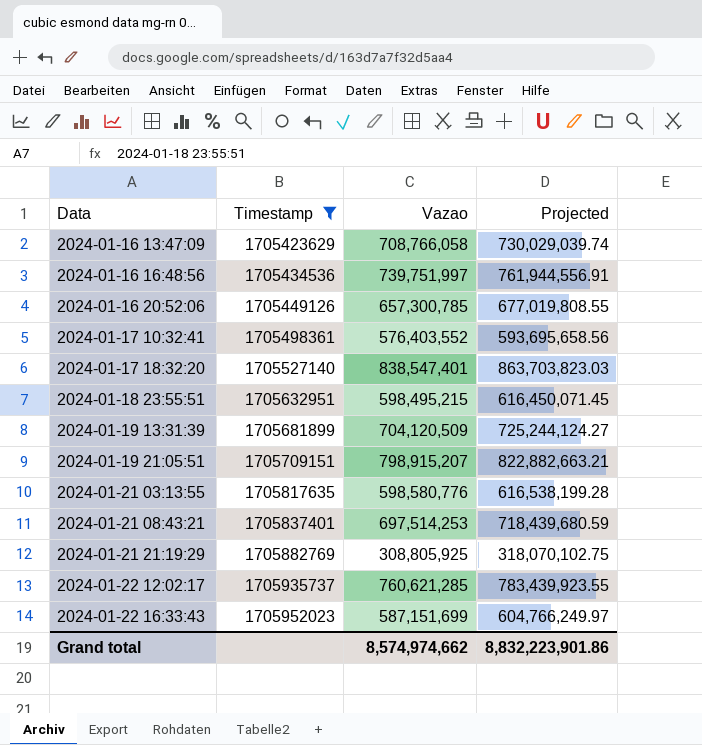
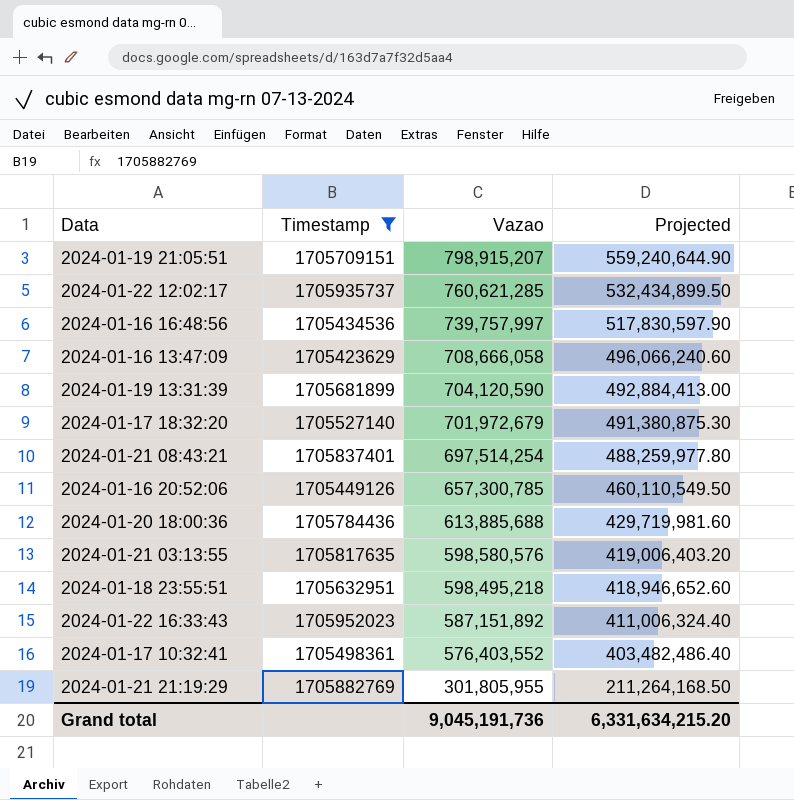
row order: Data ascending -> Vazao descending
column Projected | formula: [Vazao] * 1.03 -> [Vazao] * 0.7
2024-01-16 16:48:56 | Vazao: 739,751,997 -> 739,757,997
2024-01-16 13:47:09 | Vazao: 708,766,058 -> 708,666,058
2024-01-19 13:31:39 | Vazao: 704,120,509 -> 704,120,590
2024-01-17 18:32:20 | Vazao: 838,547,401 -> 701,972,679
2024-01-21 08:43:21 | Vazao: 697,514,253 -> 697,514,254
row 2024-01-20 18:00:36: none -> 1705784436 | 613,885,688 | 429,719,981.60
2024-01-21 03:13:55 | Vazao: 598,580,776 -> 598,580,576
2024-01-18 23:55:51 | Vazao: 598,495,215 -> 598,495,218
2024-01-22 16:33:43 | Vazao: 587,151,699 -> 587,151,892
2024-01-21 21:19:29 | Vazao: 308,805,925 -> 301,805,955
Grand total | Vazao: 8,574,974,662 -> 9,045,191,736
Grand total | Projected: 8,832,223,901.86 -> 6,331,634,215.20

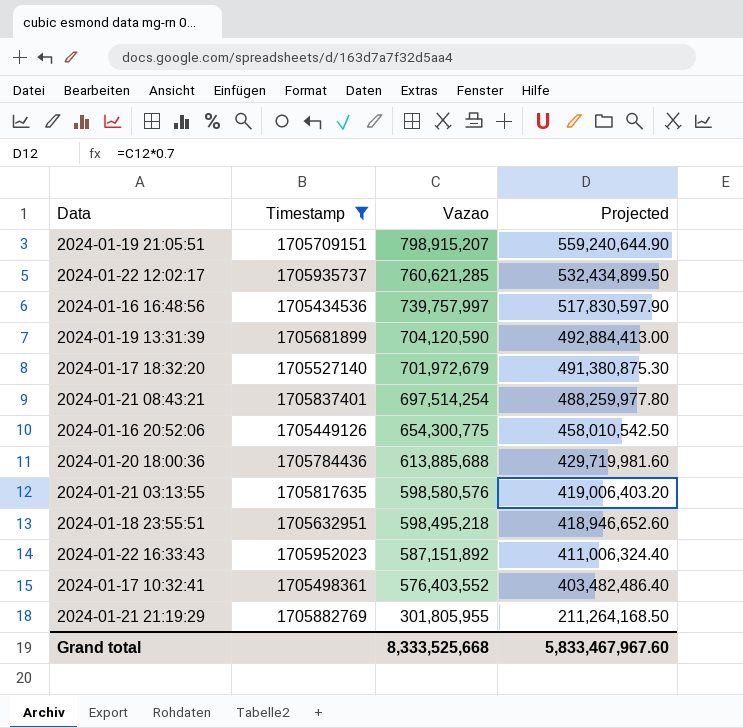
row 2024-01-16 13:47:09: 1705423629 | 708,666,058 | 496,066,240.60 -> none
2024-01-16 20:52:06 | Vazao: 657,300,785 -> 654,300,775
2024-01-16 20:52:06 | Projected: 460,110,549.50 -> 458,010,542.50
Grand total | Vazao: 9,045,191,736 -> 8,333,525,668
Grand total | Projected: 6,331,634,215.20 -> 5,833,467,967.60

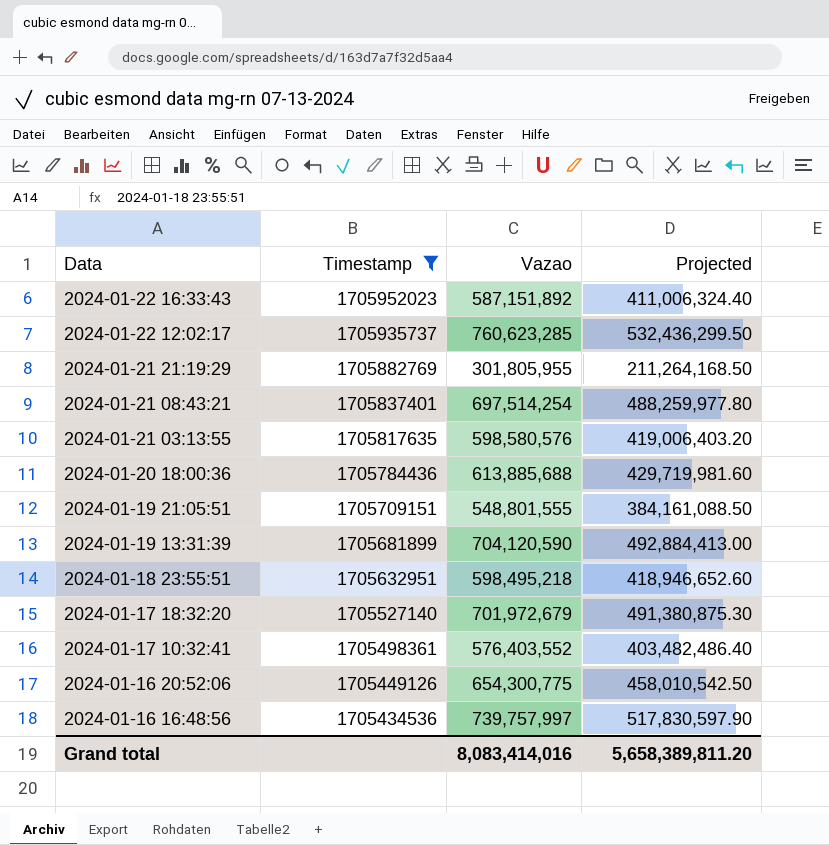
row order: Vazao descending -> Data descending
2024-01-22 12:02:17 | Vazao: 760,621,285 -> 760,623,285
2024-01-22 12:02:17 | Projected: 532,434,899.50 -> 532,436,299.50
2024-01-19 21:05:51 | Vazao: 798,915,207 -> 548,801,555
2024-01-19 21:05:51 | Projected: 559,240,644.90 -> 384,161,088.50
Grand total | Vazao: 8,333,525,668 -> 8,083,414,016
Grand total | Projected: 5,833,467,967.60 -> 5,658,389,811.20

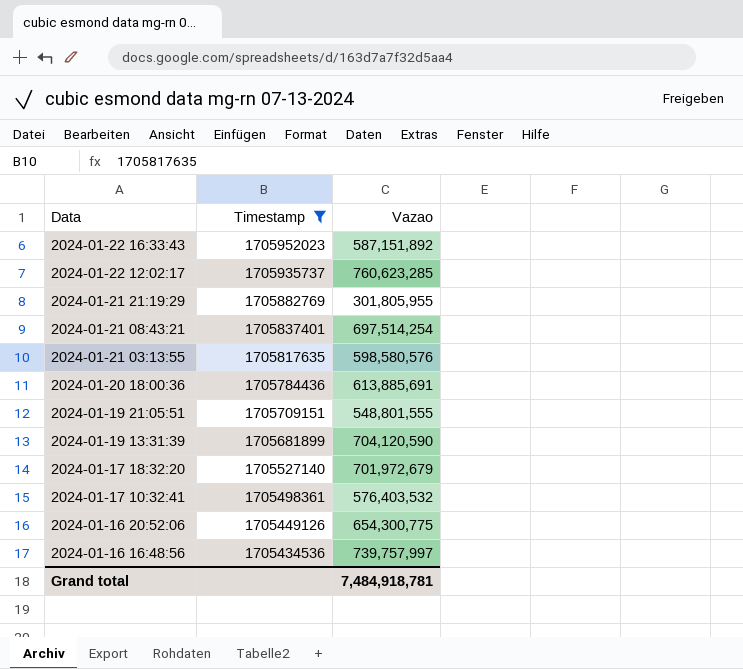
column Projected | formula: [Vazao] * 0.7 -> none
row 2024-01-18 23:55:51: 1705632951 | 598,495,218 | 418,946,652.60 -> none
2024-01-20 18:00:36 | Vazao: 613,885,688 -> 613,885,691
2024-01-17 10:32:41 | Vazao: 576,403,552 -> 576,403,532
Grand total | Vazao: 8,083,414,016 -> 7,484,918,781

